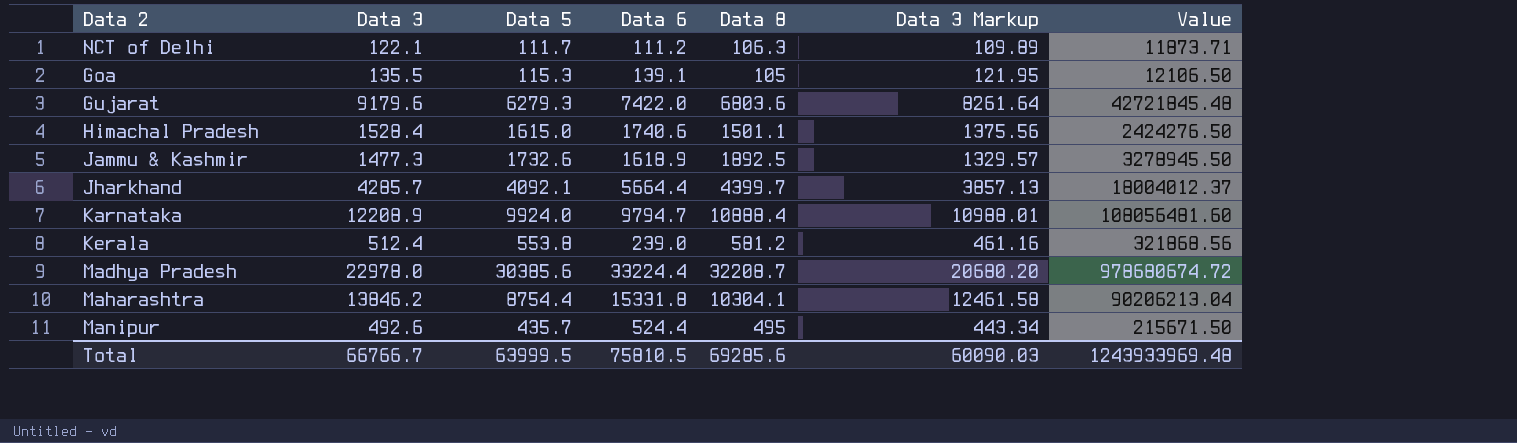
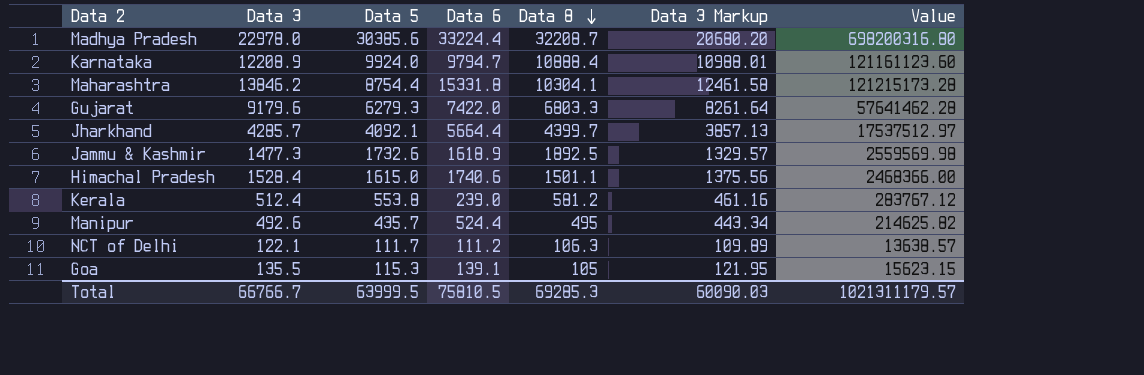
row order: none -> Data 8 descending
column Value | formula: [Data 5] * [Data 8] -> [Data 3] * [Data 5]
Gujarat | Data 8: 6803.6 -> 6803.3
Total | Data 8: 69285.6 -> 69285.3
Total | Value: 1243933969.48 -> 1021311179.57

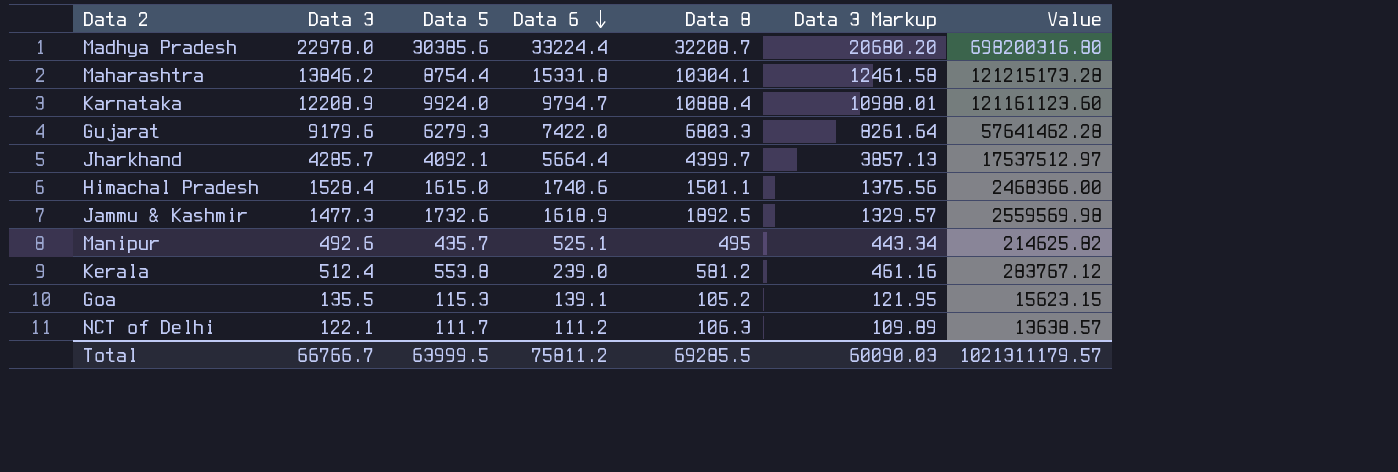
row order: Data 8 descending -> Data 6 descending
Manipur | Data 6: 524.4 -> 525.1
Goa | Data 8: 105 -> 105.2
Total | Data 6: 75810.5 -> 75811.2
Total | Data 8: 69285.3 -> 69285.5

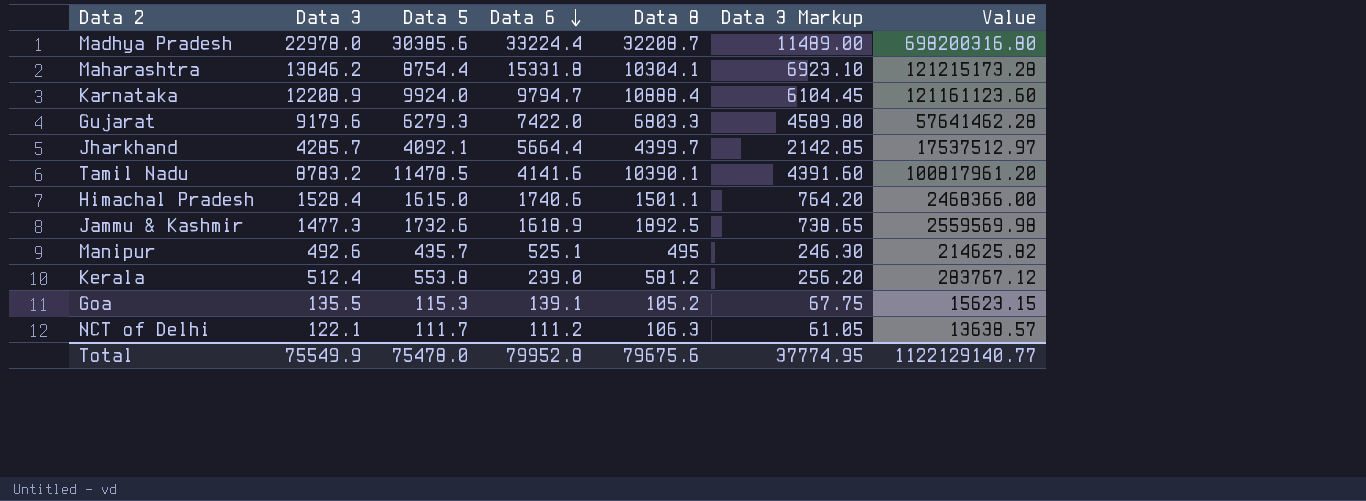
column Data 3 Markup | formula: [Data 3] * 0.9 -> [Data 3] * 0.5
row Tamil Nadu: none -> 8783.2 | 11478.5 | 4141.6 | 10390.1 | 4391.60 | 100817961.20
Total | Data 3: 66766.7 -> 75549.9
Total | Data 5: 63999.5 -> 75478.0
Total | Data 6: 75811.2 -> 79952.8
Total | Data 8: 69285.5 -> 79675.6
Total | Data 3 Markup: 60090.03 -> 37774.95
Total | Value: 1021311179.57 -> 1122129140.77

